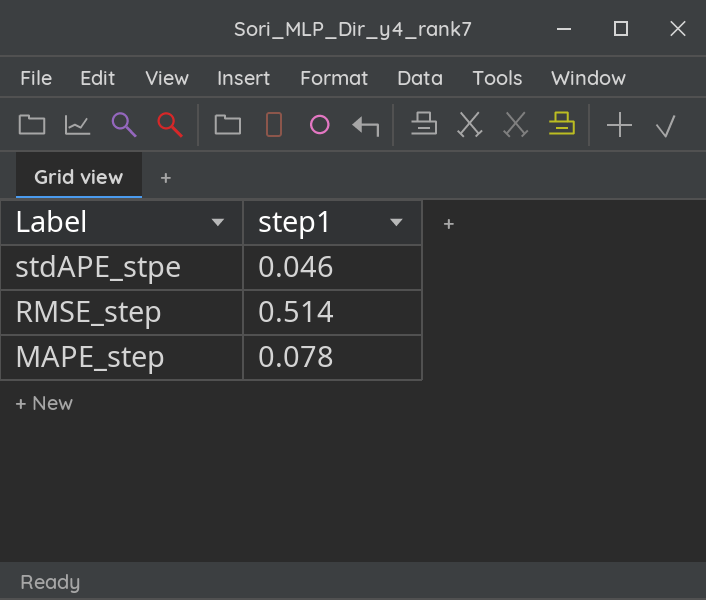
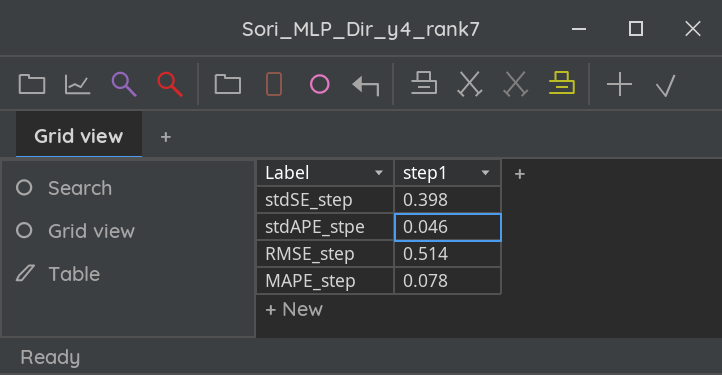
row stdSE_step: none -> 0.398

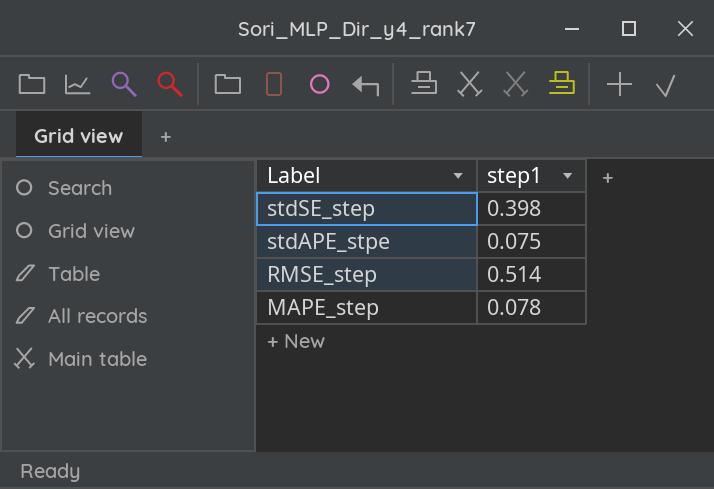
stdAPE_stpe | step1: 0.046 -> 0.075

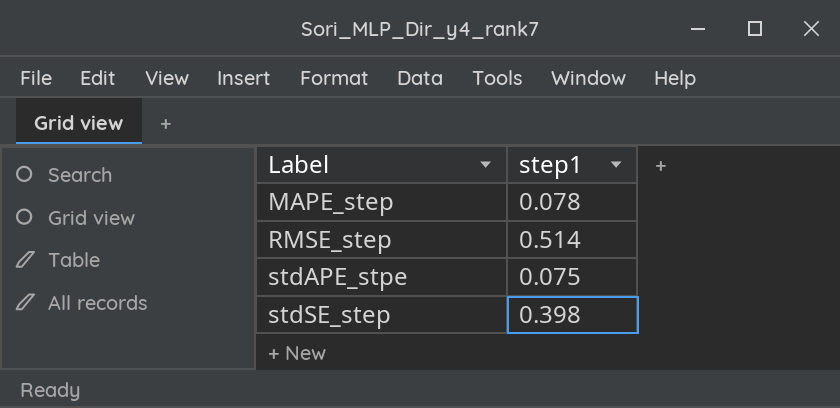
row order: Label descending -> Label ascending

